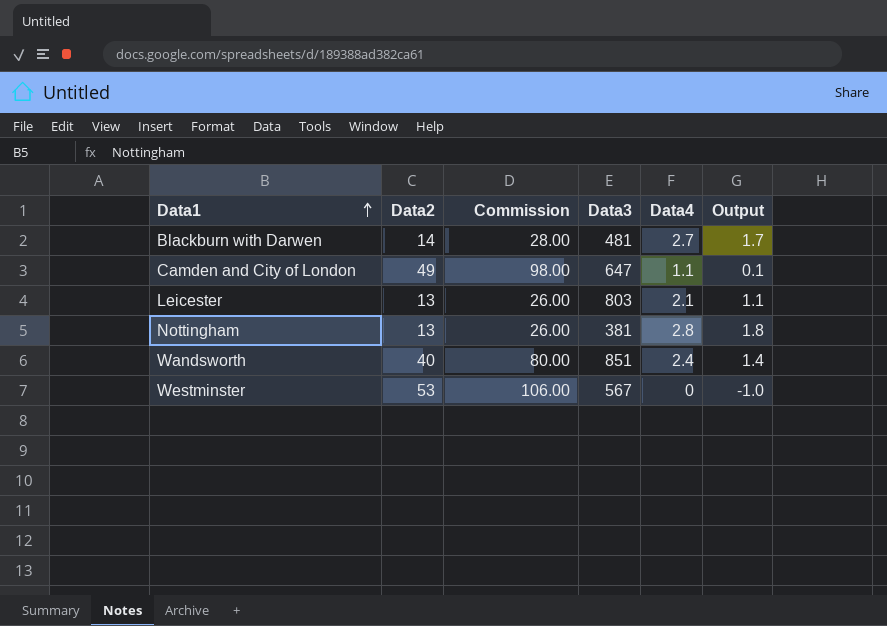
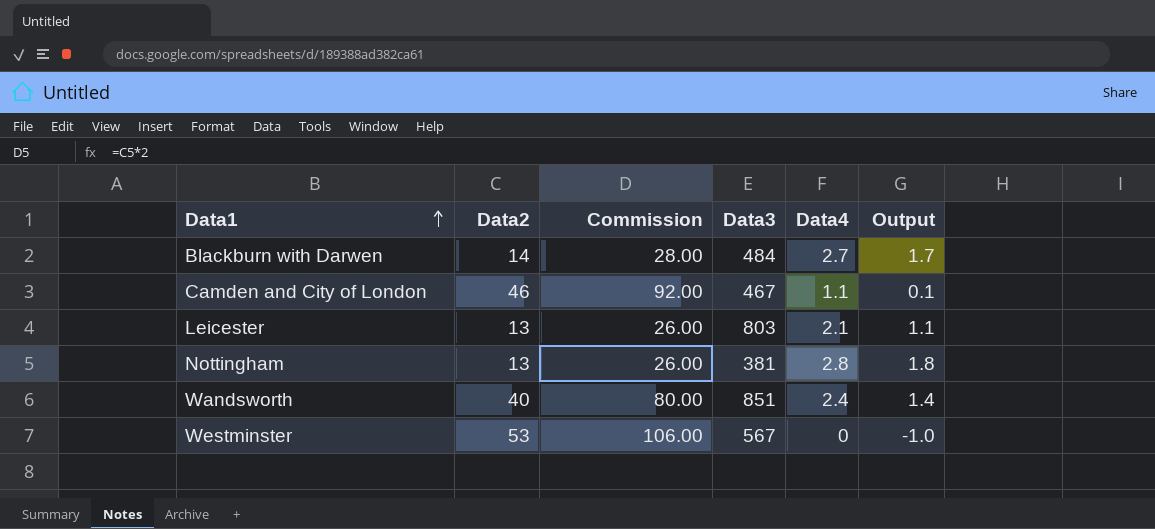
Blackburn with Darwen | Data3: 481 -> 484
Camden and City of London | Data2: 49 -> 46
Camden and City of London | Commission: 98.00 -> 92.00
Camden and City of London | Data3: 647 -> 467

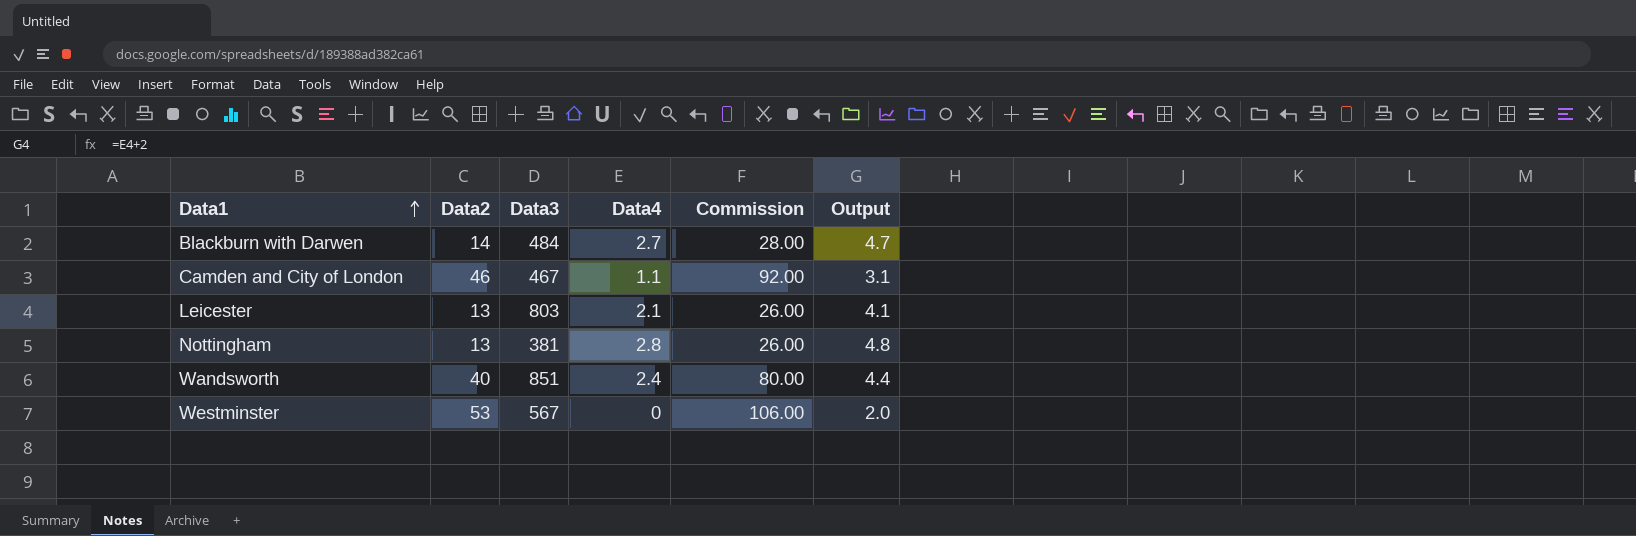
column Commission | position: 3 -> 5
column Output | formula: [Data4] - 1 -> [Data4] + 2

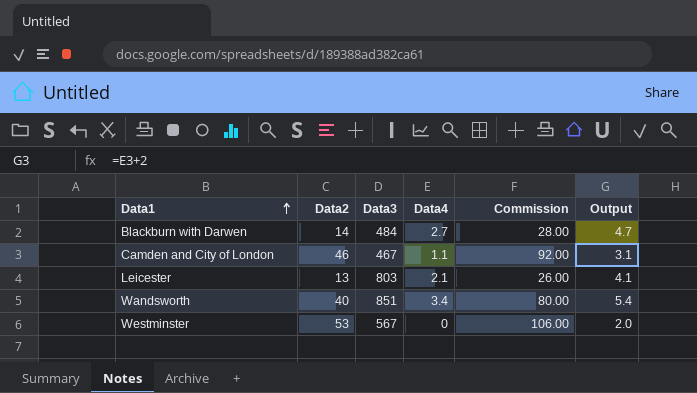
row Nottingham: 13 | 381 | 2.8 | 26.00 | 4.8 -> none
Wandsworth | Data4: 2.4 -> 3.4
Wandsworth | Output: 4.4 -> 5.4

